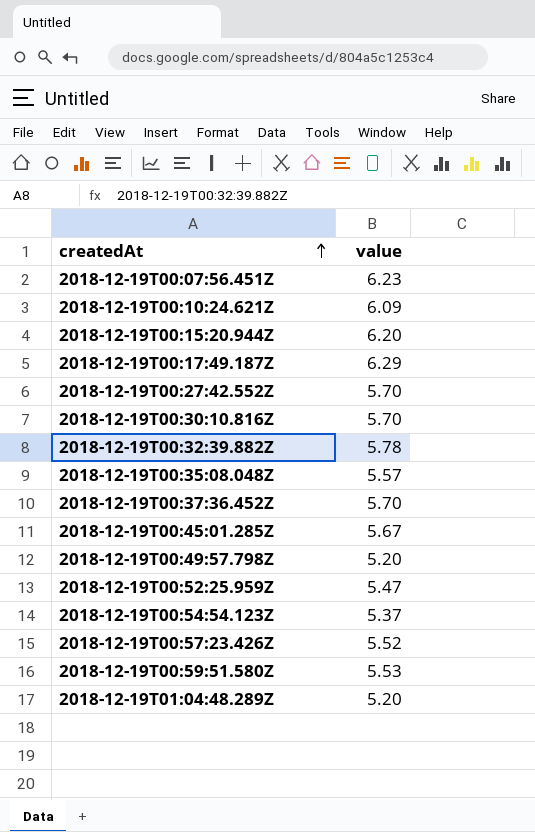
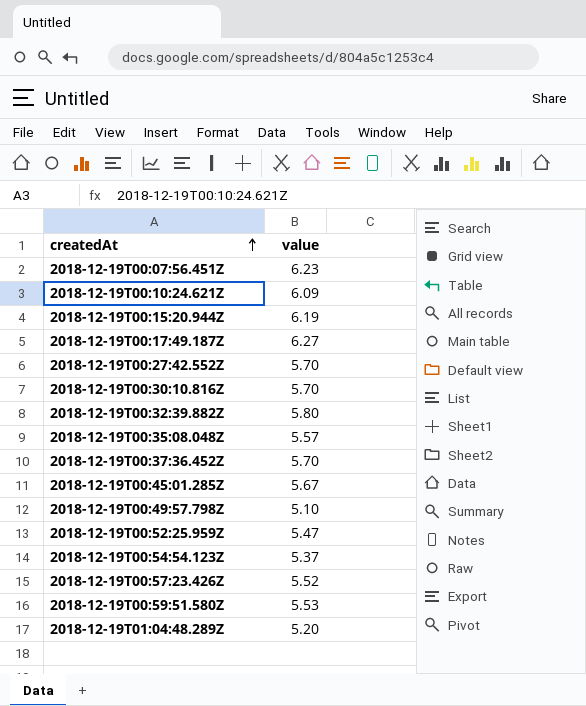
2018-12-19T00:15:20.944Z | value: 6.20 -> 6.19
2018-12-19T00:17:49.187Z | value: 6.29 -> 6.27
2018-12-19T00:32:39.882Z | value: 5.78 -> 5.80
2018-12-19T00:49:57.798Z | value: 5.20 -> 5.10

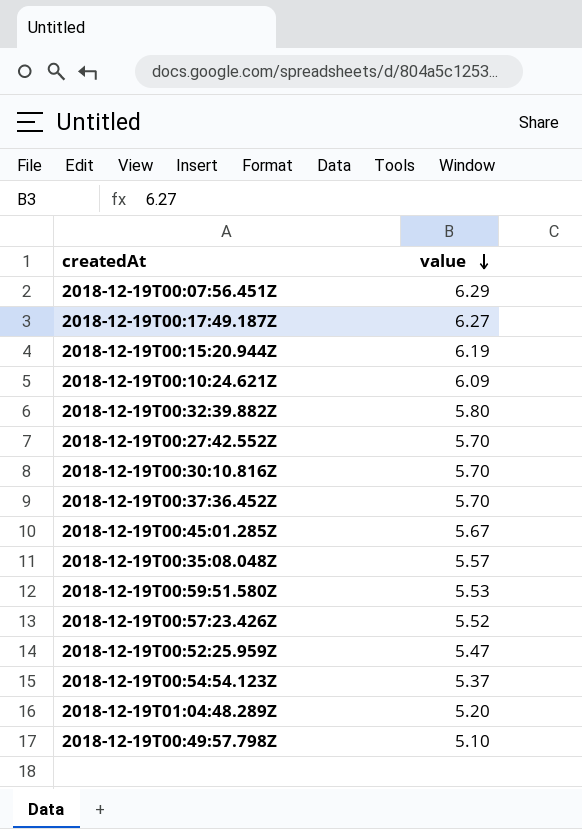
row order: createdAt ascending -> value descending
2018-12-19T00:07:56.451Z | value: 6.23 -> 6.29

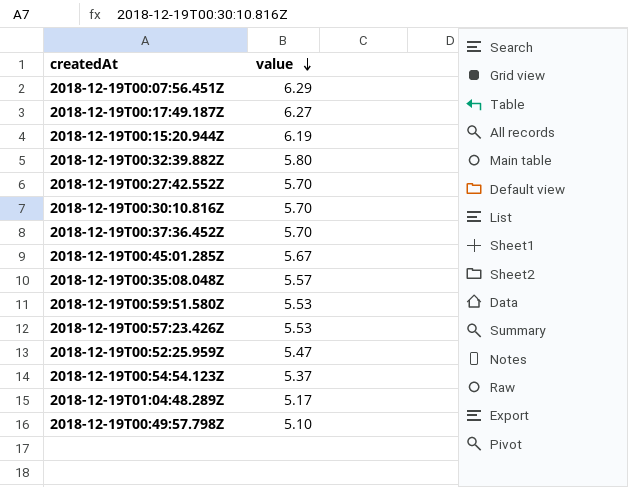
row 2018-12-19T00:10:24.621Z: 6.09 -> none
2018-12-19T00:57:23.426Z | value: 5.52 -> 5.53
2018-12-19T01:04:48.289Z | value: 5.20 -> 5.17

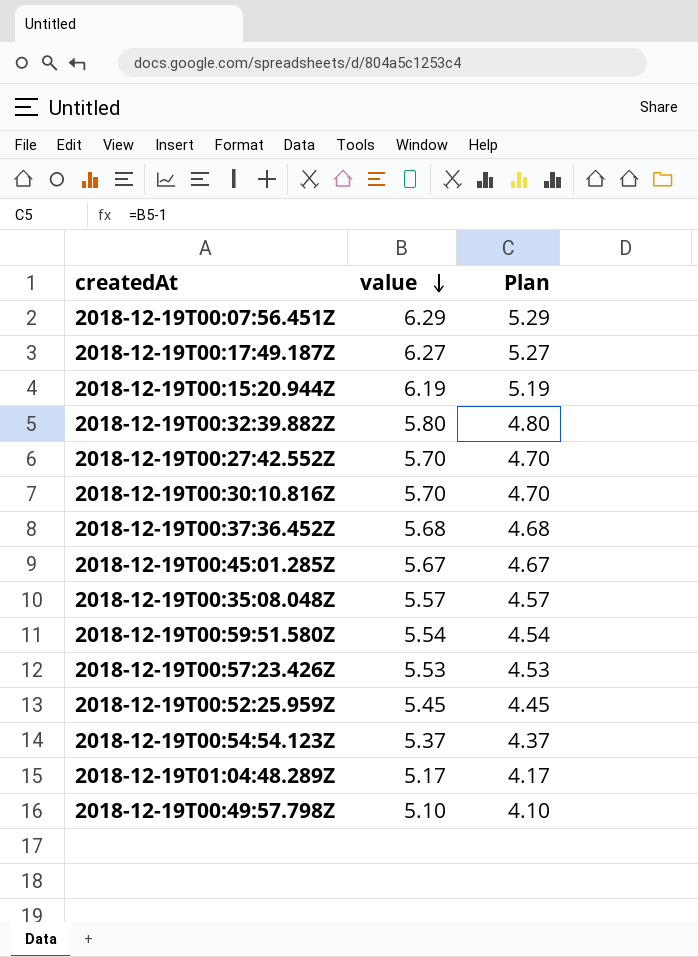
column Plan | formula: none -> [value] - 1
2018-12-19T00:37:36.452Z | value: 5.70 -> 5.68
2018-12-19T00:59:51.580Z | value: 5.53 -> 5.54
2018-12-19T00:52:25.959Z | value: 5.47 -> 5.45

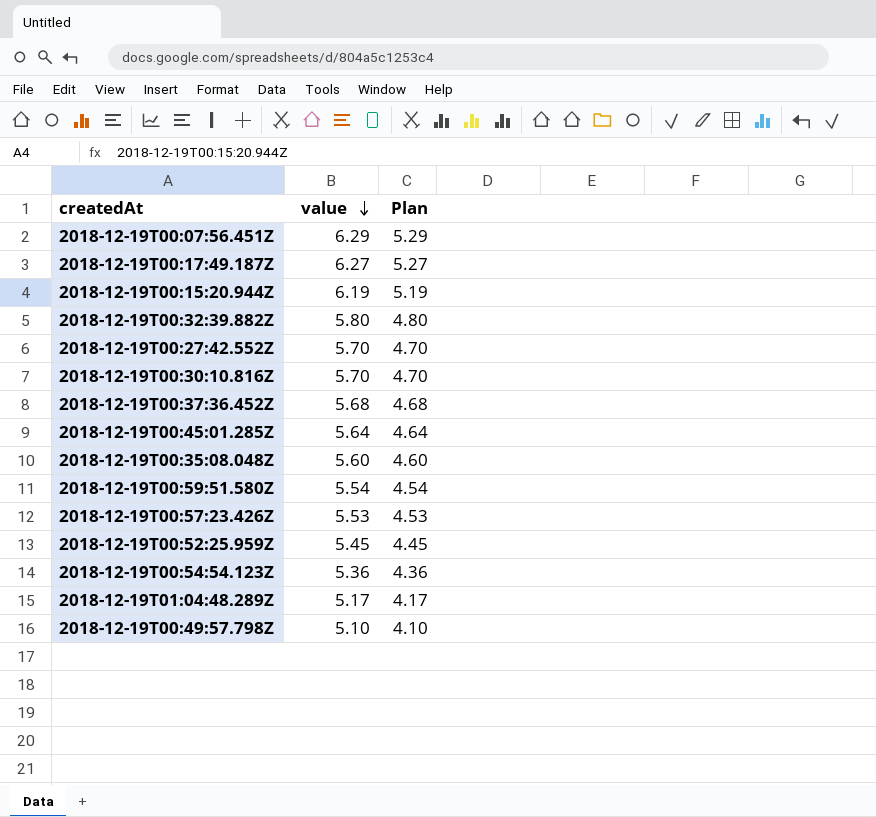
2018-12-19T00:45:01.285Z | value: 5.67 -> 5.64
2018-12-19T00:45:01.285Z | Plan: 4.67 -> 4.64
2018-12-19T00:35:08.048Z | value: 5.57 -> 5.60
2018-12-19T00:35:08.048Z | Plan: 4.57 -> 4.60
2018-12-19T00:54:54.123Z | value: 5.37 -> 5.36
2018-12-19T00:54:54.123Z | Plan: 4.37 -> 4.36

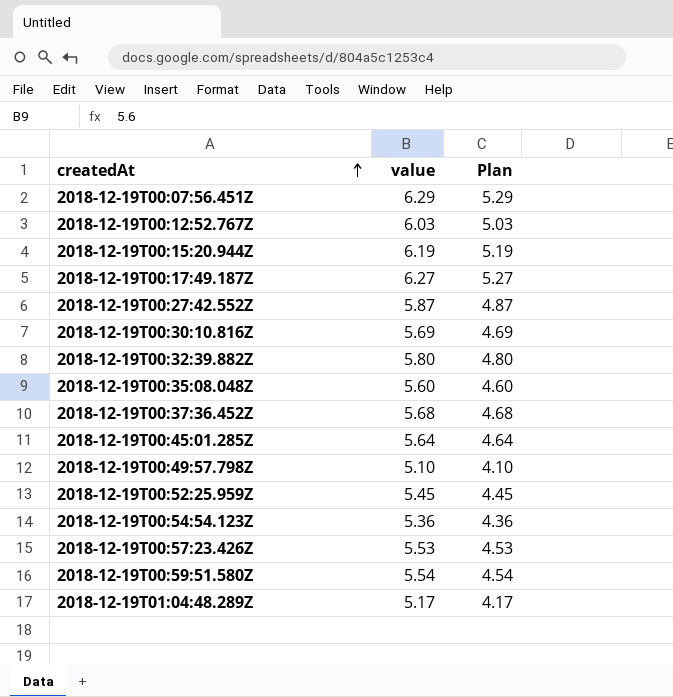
row order: value descending -> createdAt ascending
row 2018-12-19T00:12:52.767Z: none -> 6.03 | 5.03
2018-12-19T00:27:42.552Z | value: 5.70 -> 5.87
2018-12-19T00:27:42.552Z | Plan: 4.70 -> 4.87
2018-12-19T00:30:10.816Z | value: 5.70 -> 5.69
2018-12-19T00:30:10.816Z | Plan: 4.70 -> 4.69

